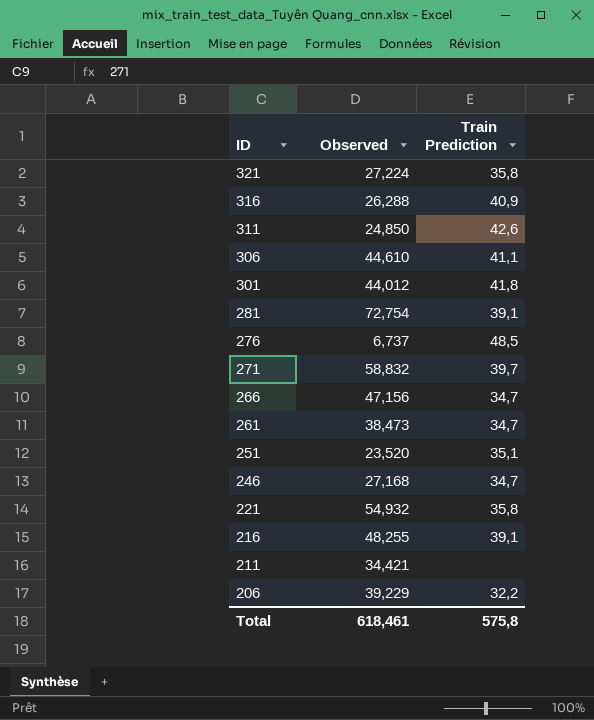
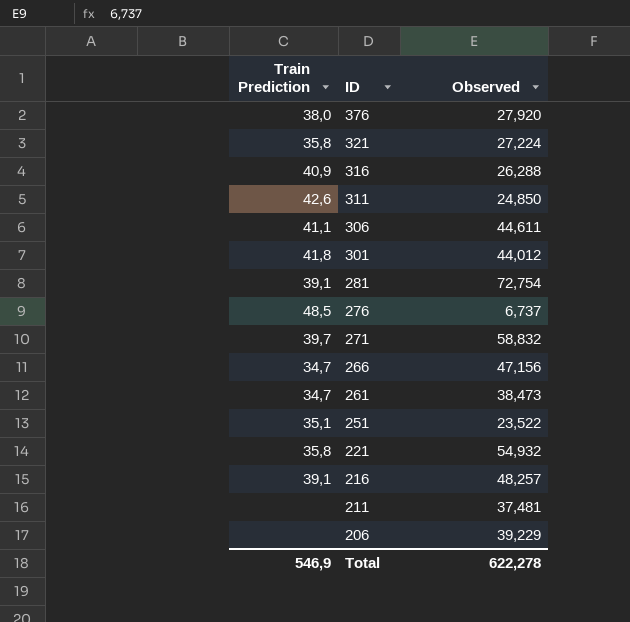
column Train Prediction | position: 3 -> 1
row 246: 27,168 | 34,7 -> none
row 376: none -> 38,0 | 27,920
306 | Observed: 44,610 -> 44,611
251 | Observed: 23,520 -> 23,522
216 | Observed: 48,255 -> 48,257
211 | Observed: 34,421 -> 37,481
206 | Train Prediction: 32,2 -> none
Total | Train Prediction: 575,8 -> 546,9
Total | Observed: 618,461 -> 622,278

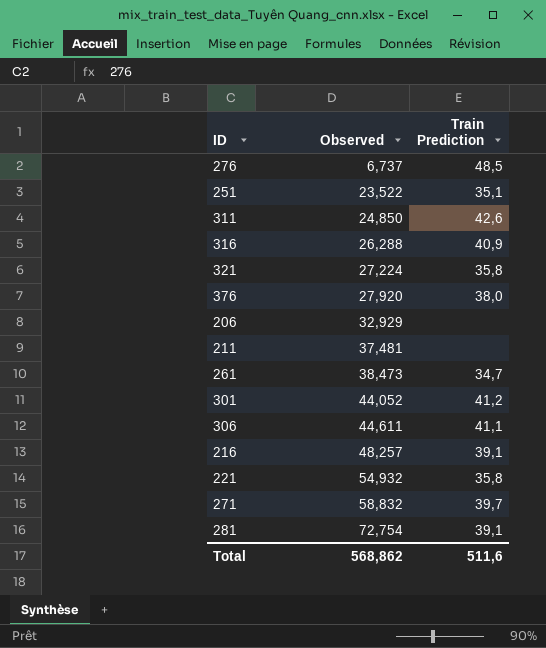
row order: ID descending -> Observed ascending
column Train Prediction | position: 1 -> 3
row 266: 34,7 | 47,156 -> none
206 | Observed: 39,229 -> 32,929
301 | Observed: 44,012 -> 44,052
301 | Train Prediction: 41,8 -> 41,2
Total | Observed: 622,278 -> 568,862
Total | Train Prediction: 546,9 -> 511,6

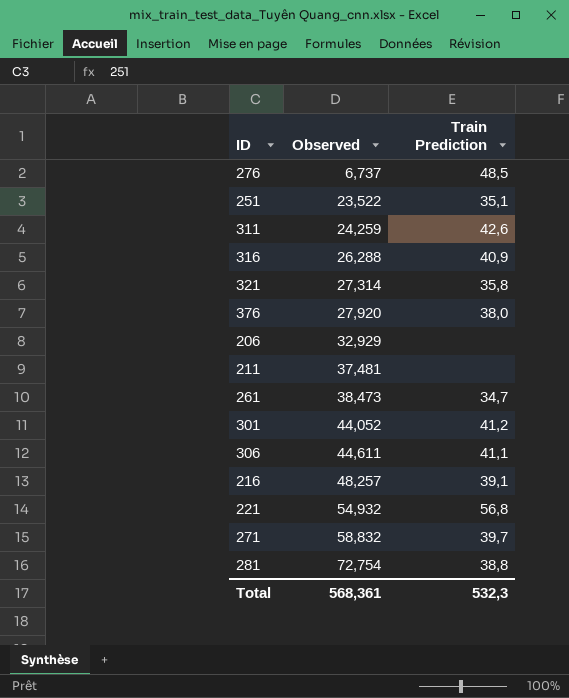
311 | Observed: 24,850 -> 24,259
321 | Observed: 27,224 -> 27,314
221 | Train Prediction: 35,8 -> 56,8
281 | Train Prediction: 39,1 -> 38,8
Total | Observed: 568,862 -> 568,361
Total | Train Prediction: 511,6 -> 532,3

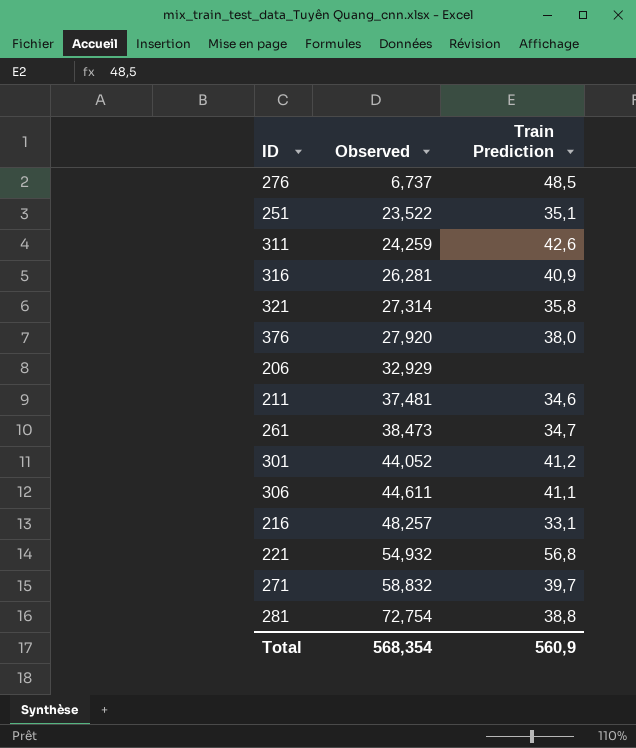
316 | Observed: 26,288 -> 26,281
211 | Train Prediction: none -> 34,6
216 | Train Prediction: 39,1 -> 33,1
Total | Observed: 568,361 -> 568,354
Total | Train Prediction: 532,3 -> 560,9

